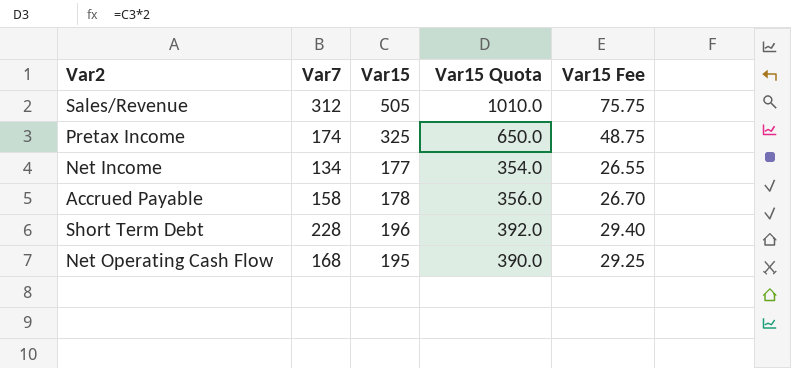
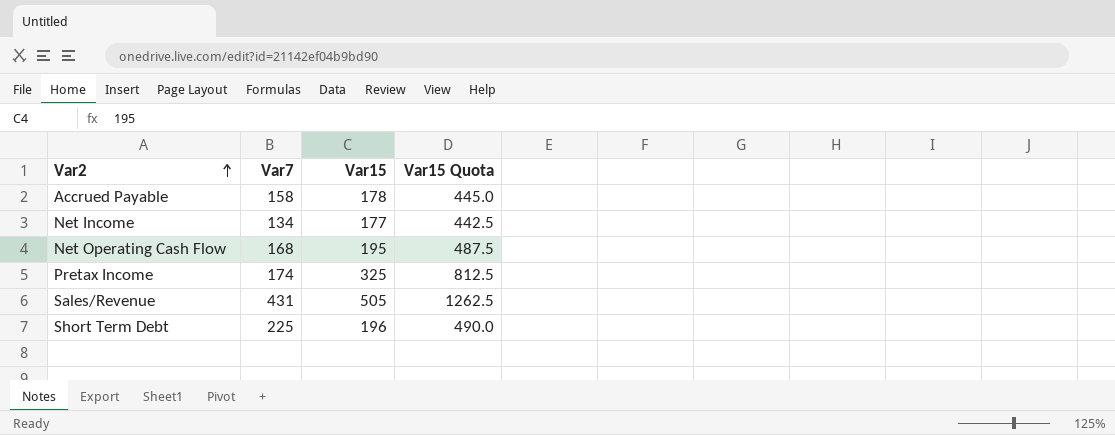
row order: none -> Var2 ascending
column Var15 Fee | formula: [Var15] * 0.15 -> none
column Var15 Quota | formula: [Var15] * 2 -> [Var15] * 2.5
Sales/Revenue | Var7: 312 -> 431
Short Term Debt | Var7: 228 -> 225

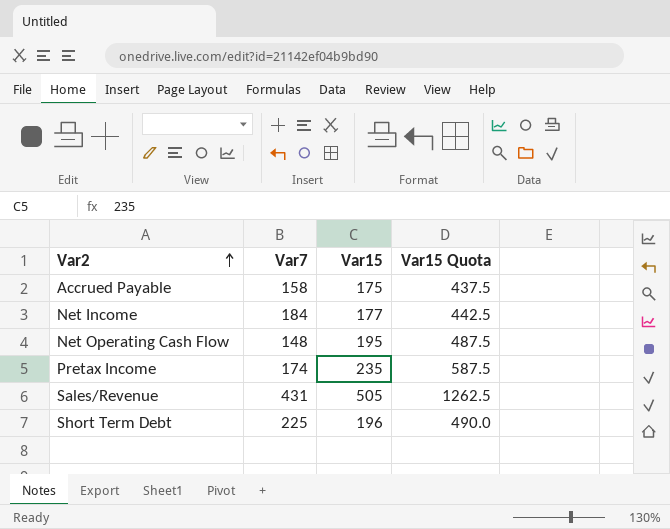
Accrued Payable | Var15: 178 -> 175
Accrued Payable | Var15 Quota: 445.0 -> 437.5
Net Income | Var7: 134 -> 184
Net Operating Cash Flow | Var7: 168 -> 148
Pretax Income | Var15: 325 -> 235
Pretax Income | Var15 Quota: 812.5 -> 587.5

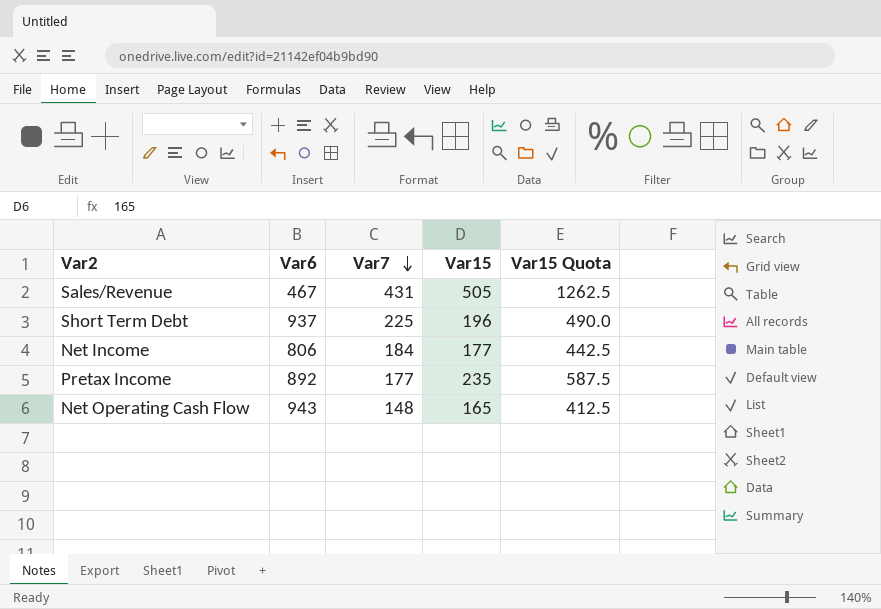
row order: Var2 ascending -> Var7 descending
column Var6 | position: none -> 2
row Accrued Payable: 158 | 175 | 437.5 -> none
Pretax Income | Var7: 174 -> 177
Net Operating Cash Flow | Var15: 195 -> 165
Net Operating Cash Flow | Var15 Quota: 487.5 -> 412.5

